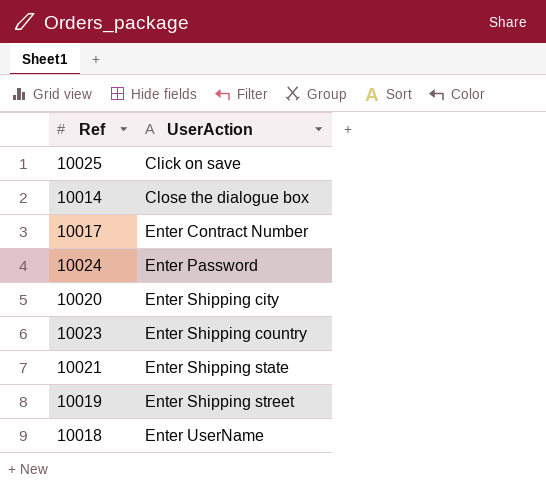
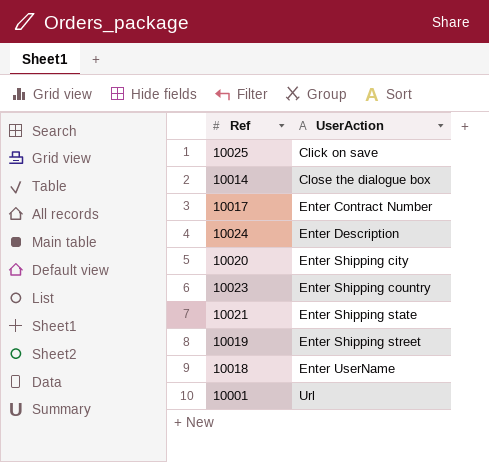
10024 | UserAction: Enter Password -> Enter Description
row 10001: none -> Url

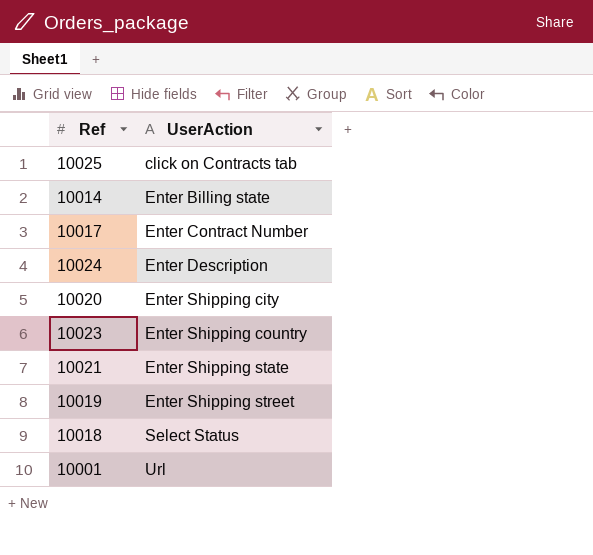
10025 | UserAction: Click on save -> click on Contracts tab
10014 | UserAction: Close the dialogue box -> Enter Billing state
10018 | UserAction: Enter UserName -> Select Status

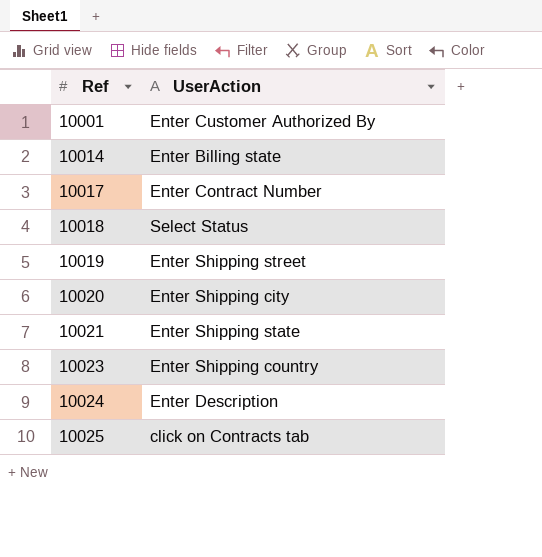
row order: UserAction ascending -> Ref ascending
10001 | UserAction: Url -> Enter Customer Authorized By

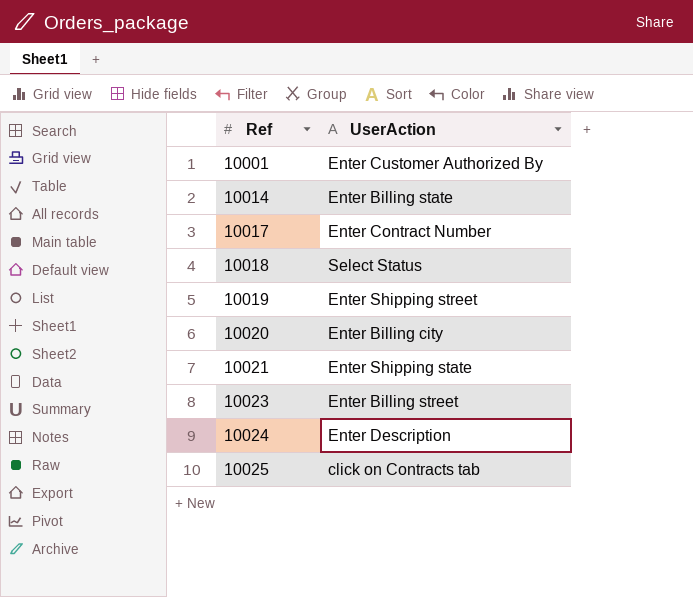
10020 | UserAction: Enter Shipping city -> Enter Billing city
10023 | UserAction: Enter Shipping country -> Enter Billing street

